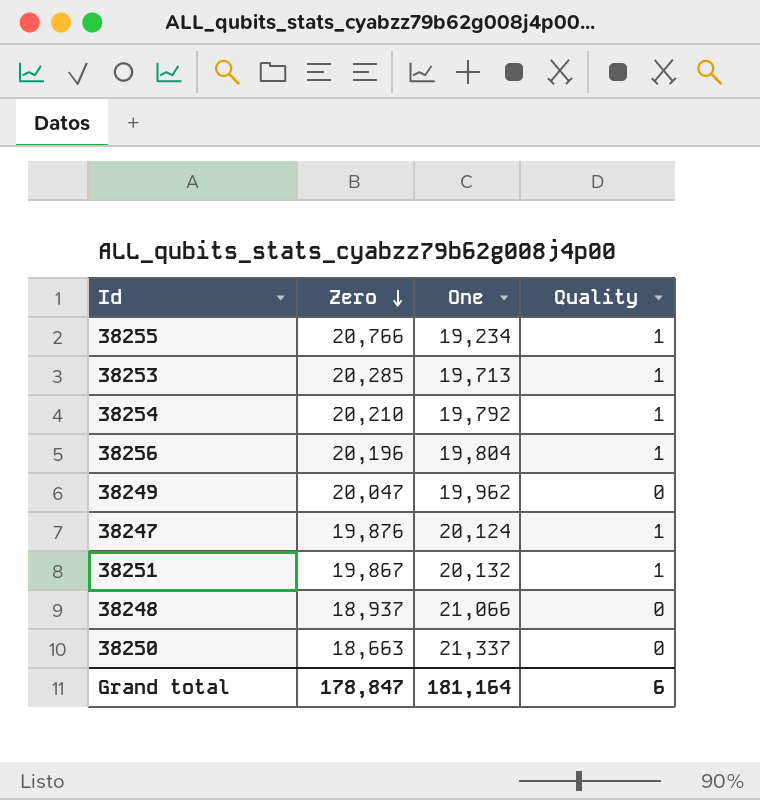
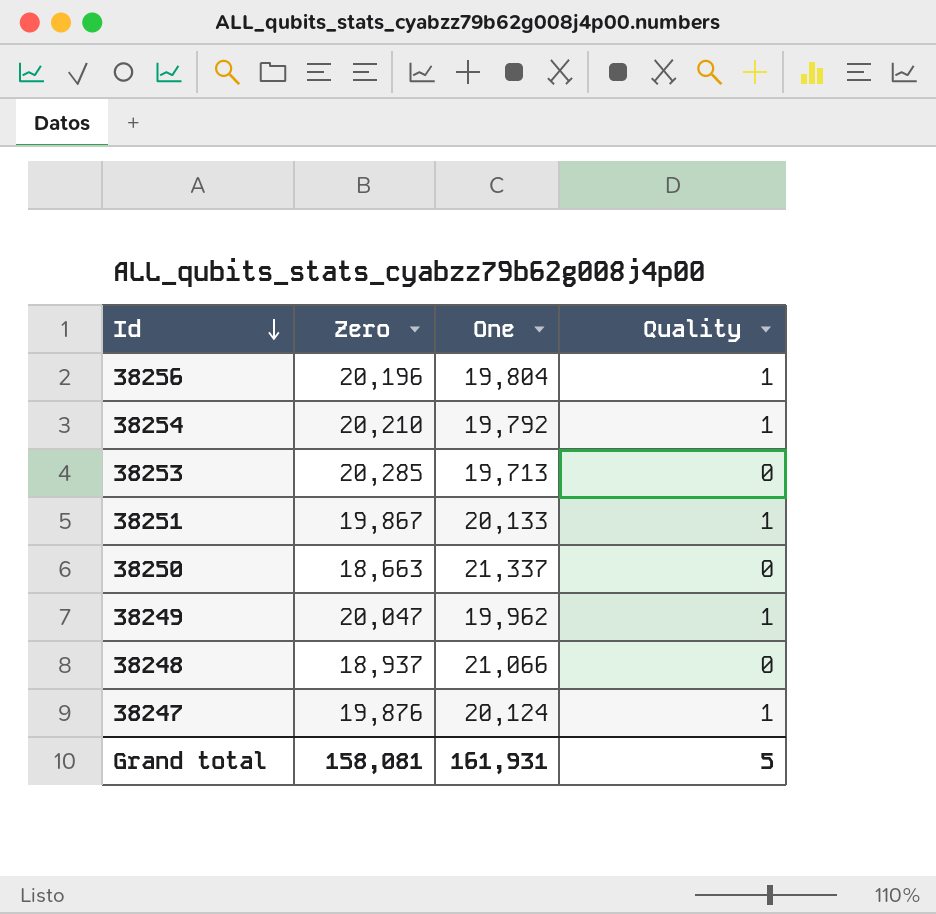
row order: Zero descending -> Id descending
row 38255: 20,766 | 19,234 | 1 -> none
38253 | Quality: 1 -> 0
38251 | One: 20,132 -> 20,133
38249 | Quality: 0 -> 1
Grand total | Zero: 178,847 -> 158,081
Grand total | One: 181,164 -> 161,931
Grand total | Quality: 6 -> 5

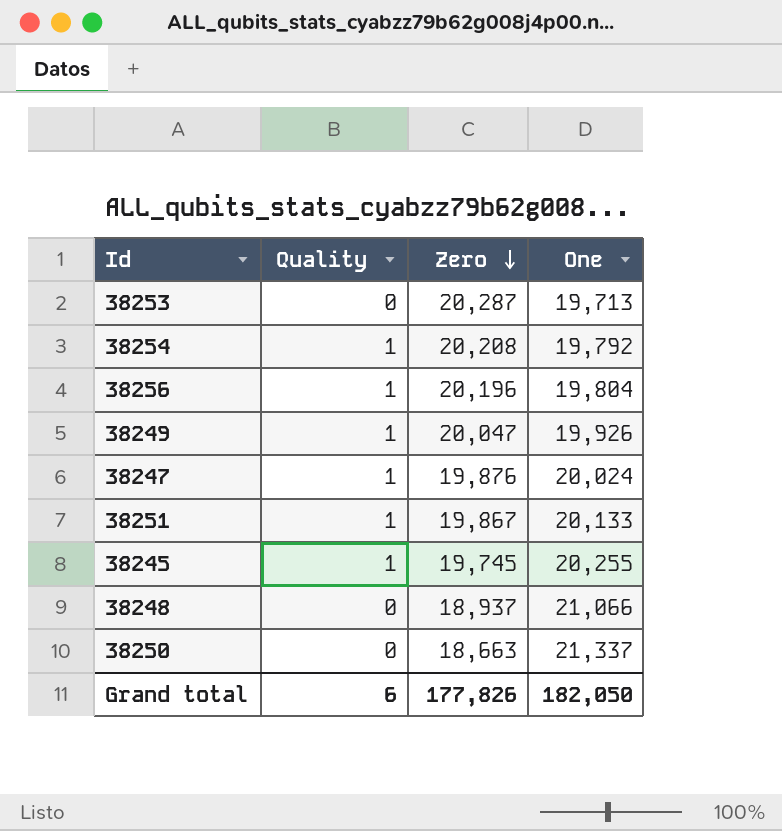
row order: Id descending -> Zero descending
column Quality | position: 4 -> 2
38253 | Zero: 20,285 -> 20,287
38254 | Zero: 20,210 -> 20,208
38249 | One: 19,962 -> 19,926
38247 | One: 20,124 -> 20,024
row 38245: none -> 1 | 19,745 | 20,255
Grand total | Quality: 5 -> 6
Grand total | Zero: 158,081 -> 177,826
Grand total | One: 161,931 -> 182,050

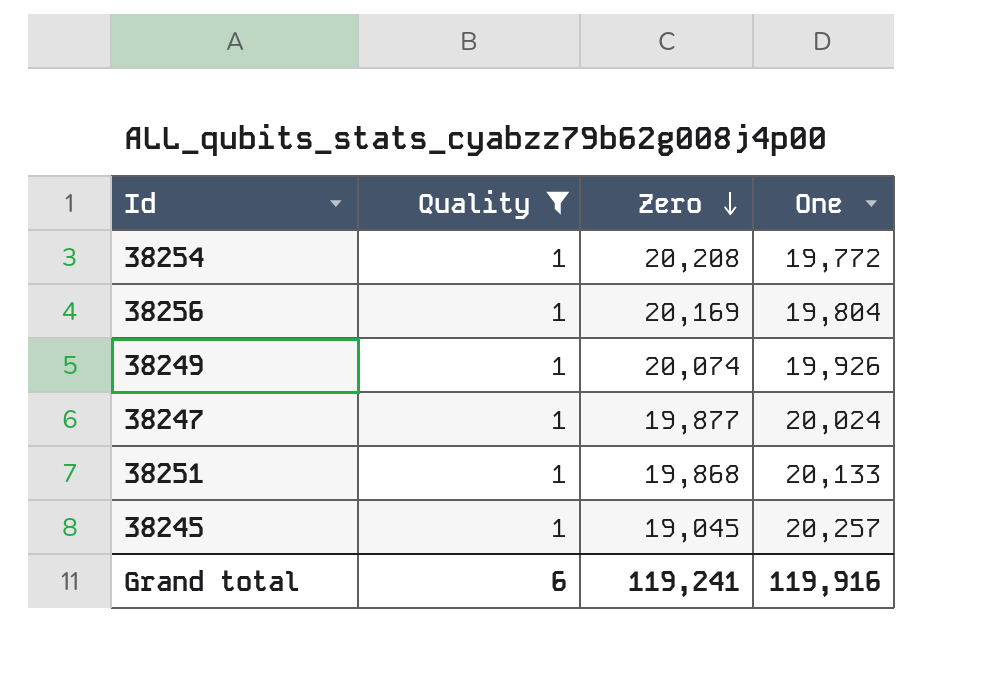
filter: none -> Quality = 1
38254 | One: 19,792 -> 19,772
38256 | Zero: 20,196 -> 20,169
38249 | Zero: 20,047 -> 20,074
38247 | Zero: 19,876 -> 19,877
38251 | Zero: 19,867 -> 19,868
38245 | Zero: 19,745 -> 19,045
38245 | One: 20,255 -> 20,257
Grand total | Zero: 177,826 -> 119,241
Grand total | One: 182,050 -> 119,916

